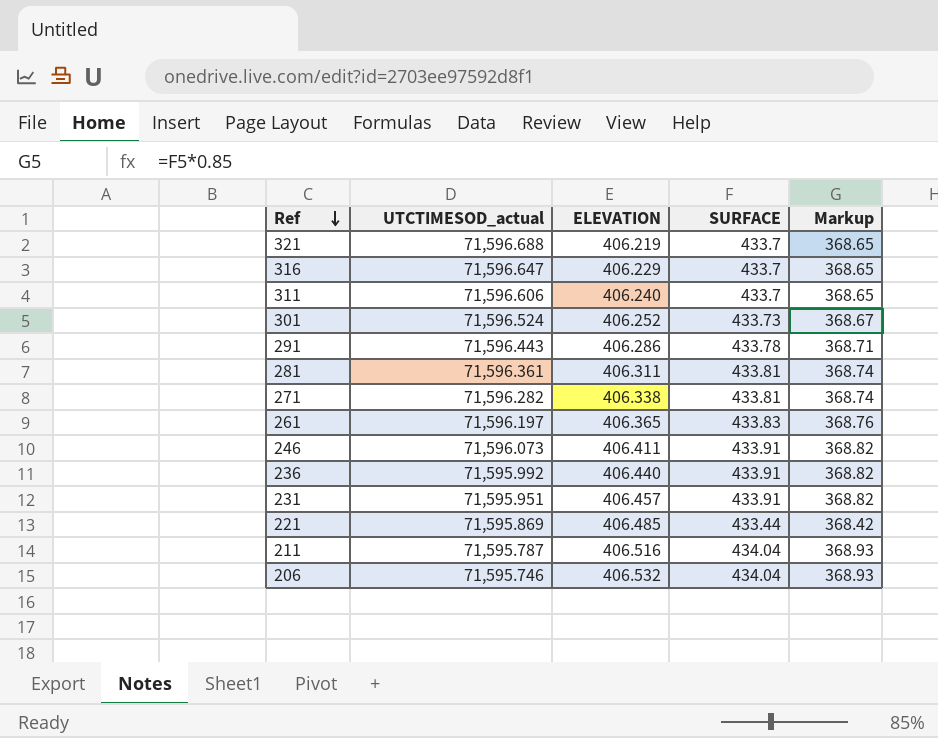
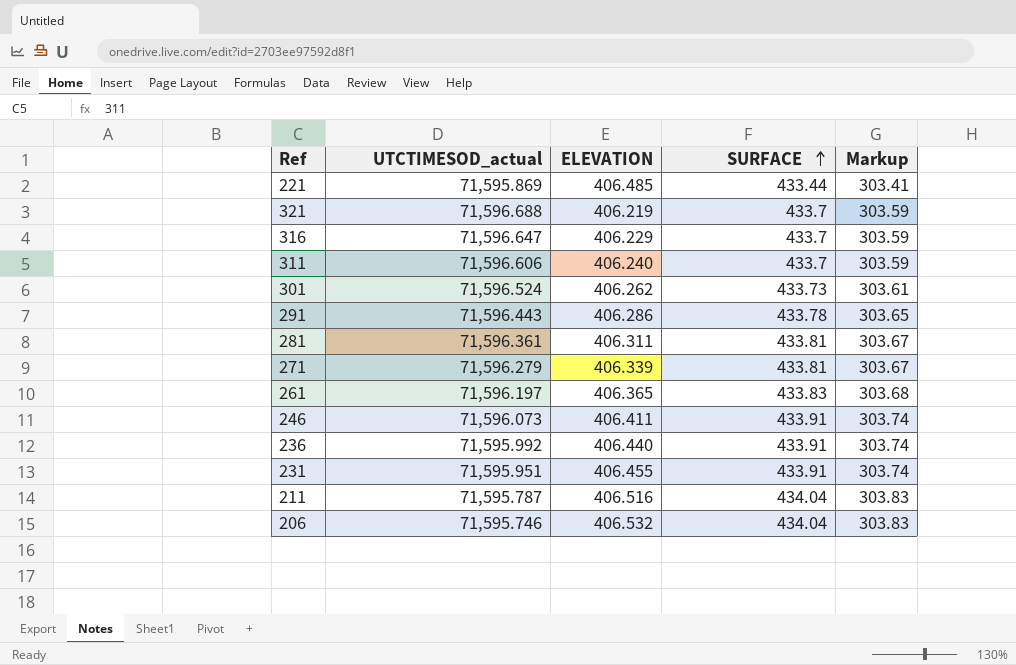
row order: Ref descending -> SURFACE ascending
column Markup | formula: [SURFACE] * 0.85 -> [SURFACE] * 0.7
301 | ELEVATION: 406.252 -> 406.262
271 | UTCTIMESOD_actual: 71,596.282 -> 71,596.279
271 | ELEVATION: 406.338 -> 406.339
231 | ELEVATION: 406.457 -> 406.455

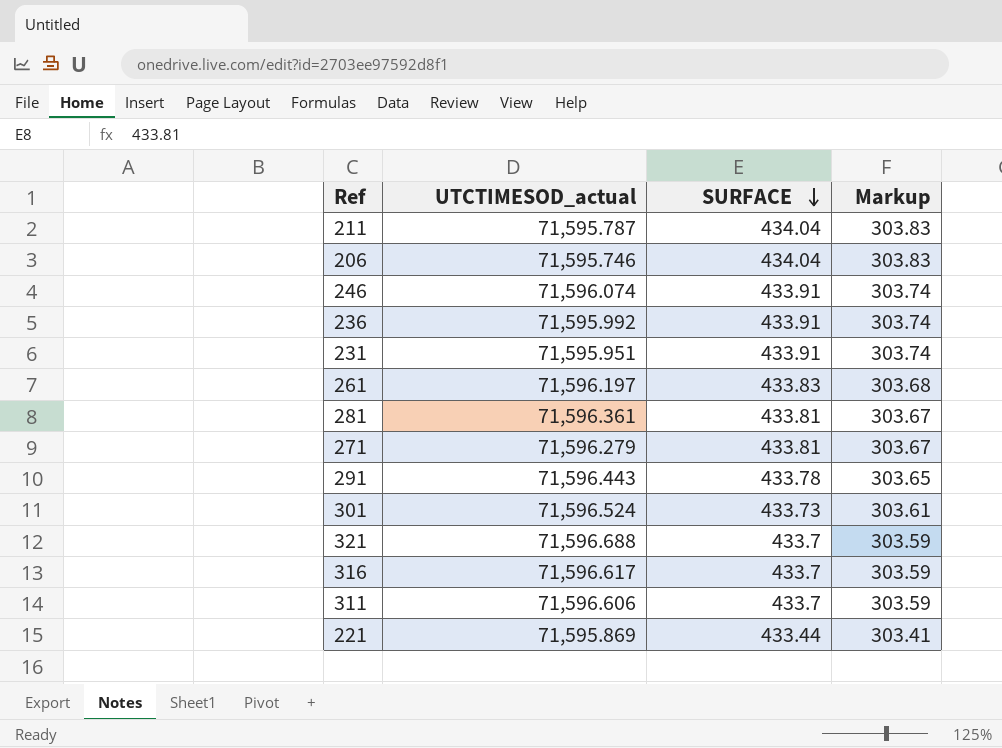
row order: SURFACE ascending -> SURFACE descending
column ELEVATION | position: 3 -> none
246 | UTCTIMESOD_actual: 71,596.073 -> 71,596.074
316 | UTCTIMESOD_actual: 71,596.647 -> 71,596.617

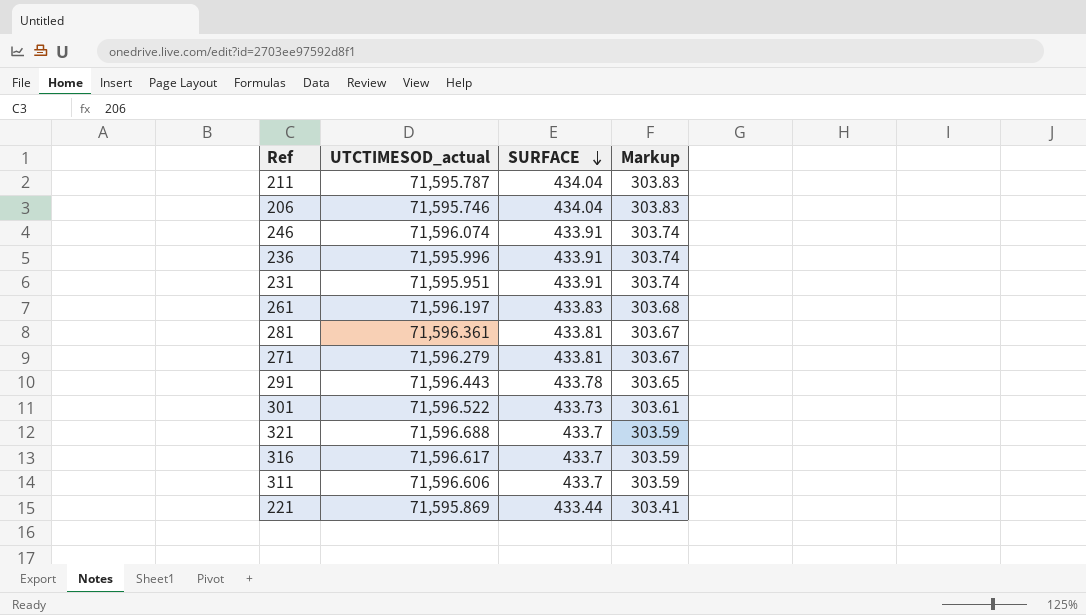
236 | UTCTIMESOD_actual: 71,595.992 -> 71,595.996
301 | UTCTIMESOD_actual: 71,596.524 -> 71,596.522

